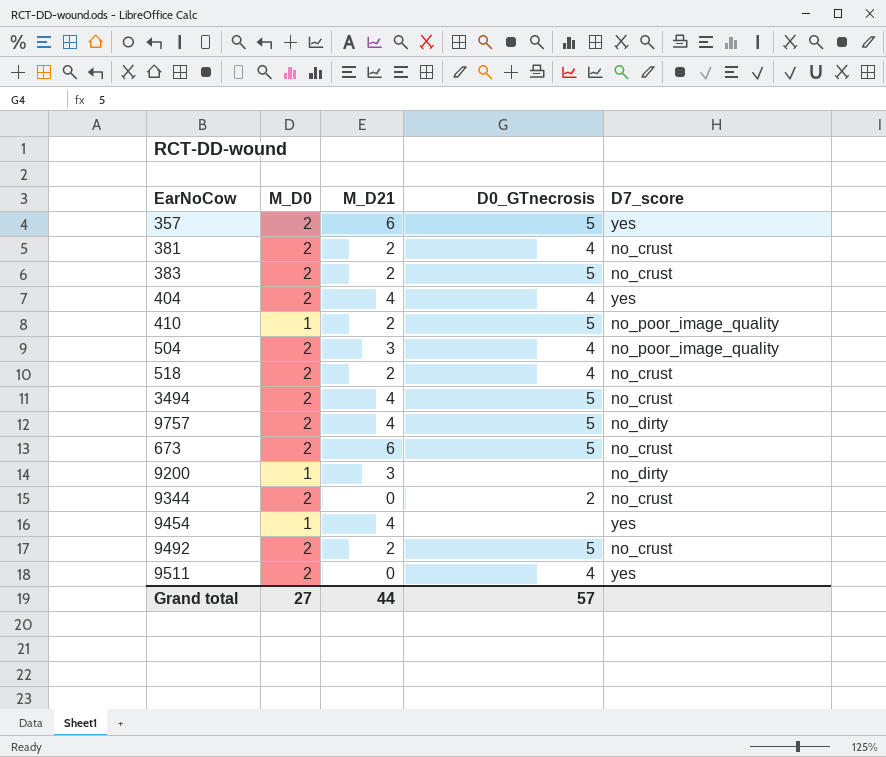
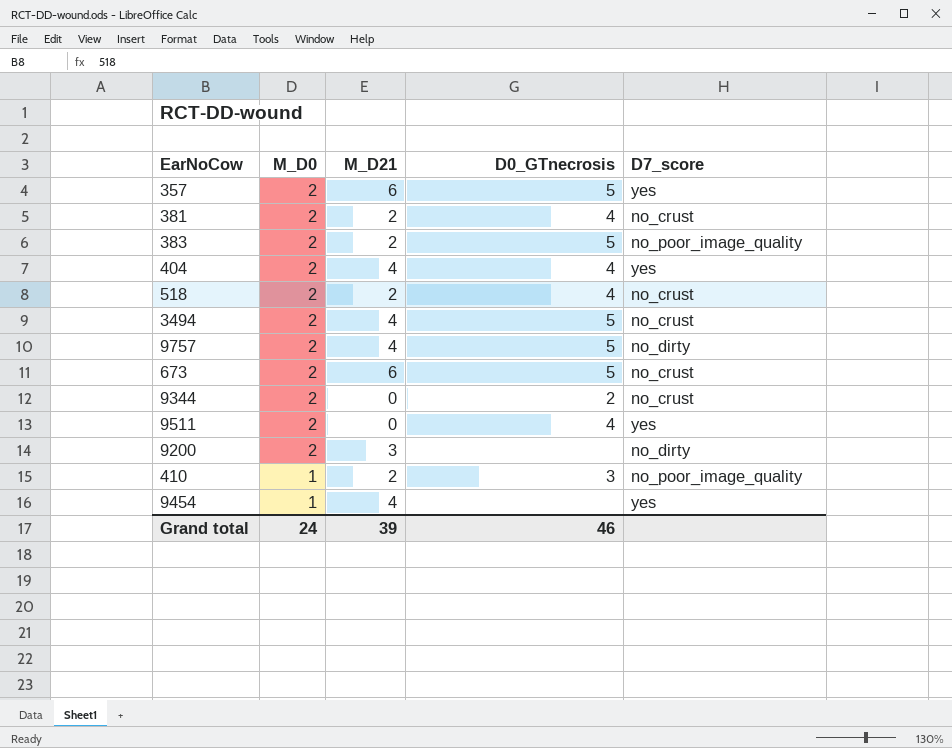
row order: none -> M_D0 descending
row 504: 2 | 3 | 4 | no_poor_image_quality -> none
row 9492: 2 | 2 | 5 | no_crust -> none
383 | D7_score: no_crust -> no_poor_image_quality
9200 | M_D0: 1 -> 2
410 | D0_GTnecrosis: 5 -> 3
Grand total | M_D0: 27 -> 24
Grand total | M_D21: 44 -> 39
Grand total | D0_GTnecrosis: 57 -> 46

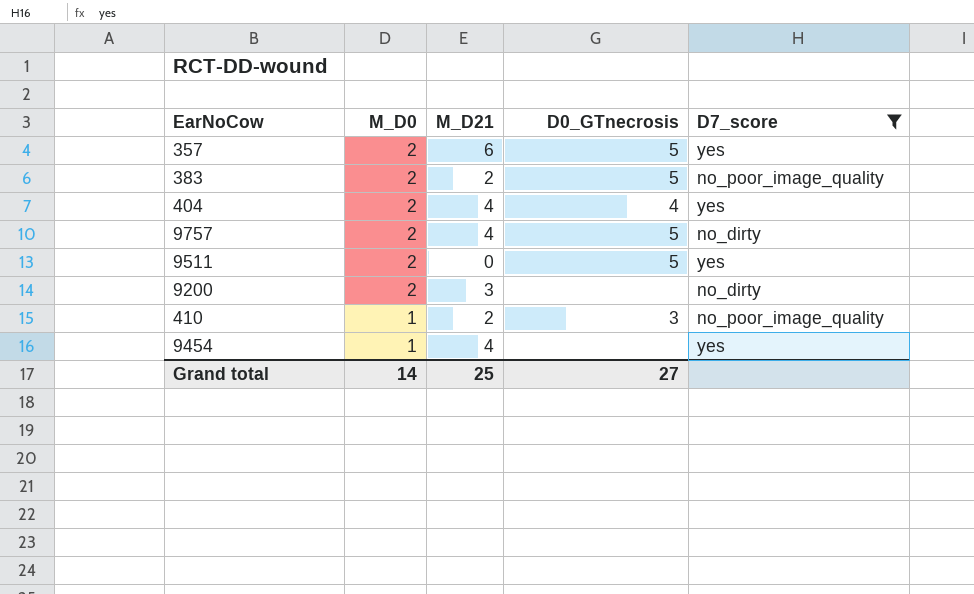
filter: none -> D7_score != no_crust
9511 | D0_GTnecrosis: 4 -> 5
Grand total | M_D0: 24 -> 14
Grand total | M_D21: 39 -> 25
Grand total | D0_GTnecrosis: 46 -> 27

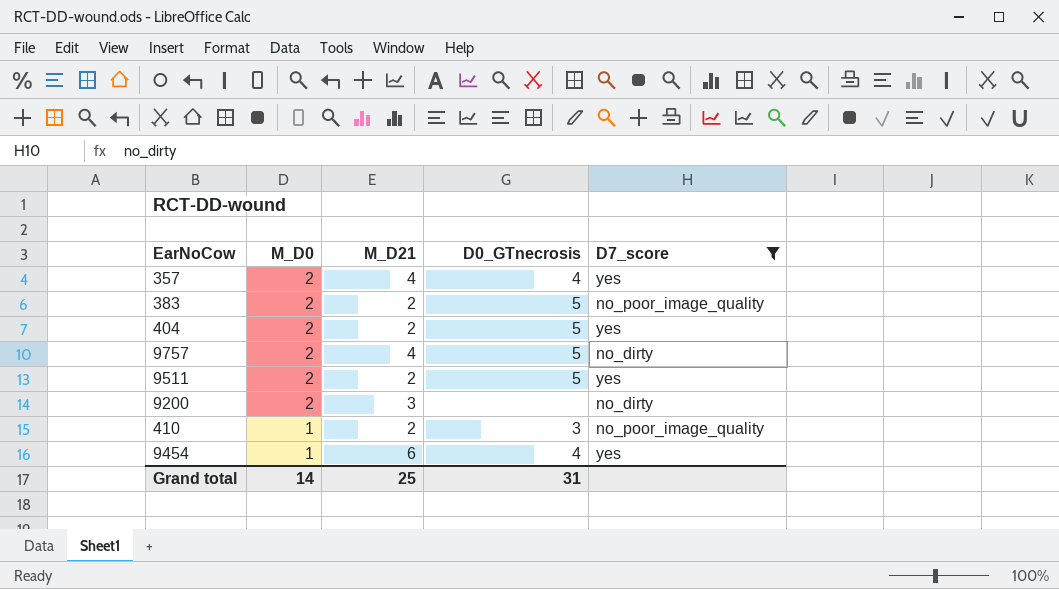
357 | M_D21: 6 -> 4
357 | D0_GTnecrosis: 5 -> 4
404 | M_D21: 4 -> 2
404 | D0_GTnecrosis: 4 -> 5
9511 | M_D21: 0 -> 2
9454 | M_D21: 4 -> 6
9454 | D0_GTnecrosis: none -> 4
Grand total | D0_GTnecrosis: 27 -> 31

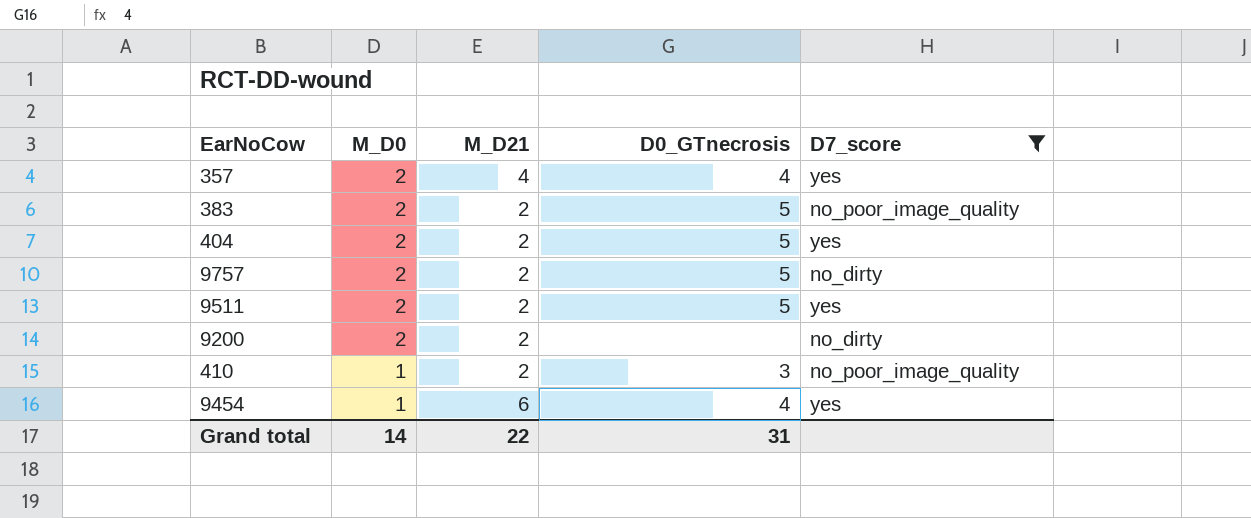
9757 | M_D21: 4 -> 2
9200 | M_D21: 3 -> 2
Grand total | M_D21: 25 -> 22

